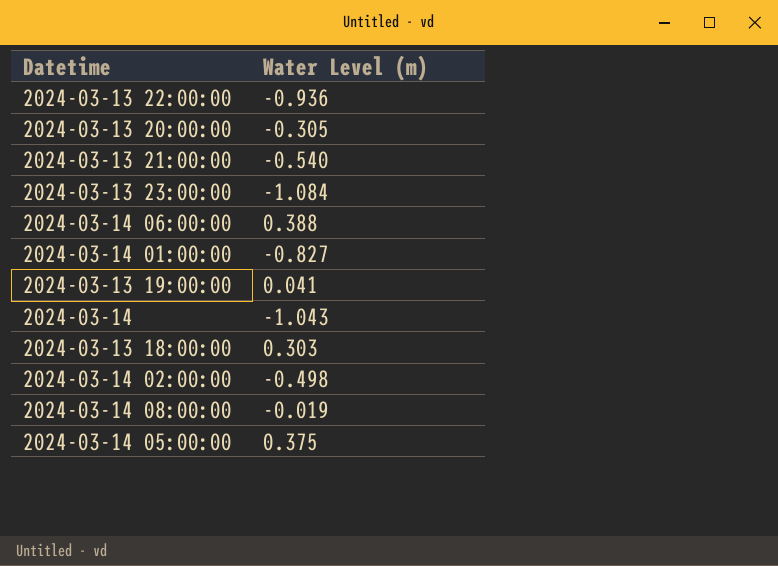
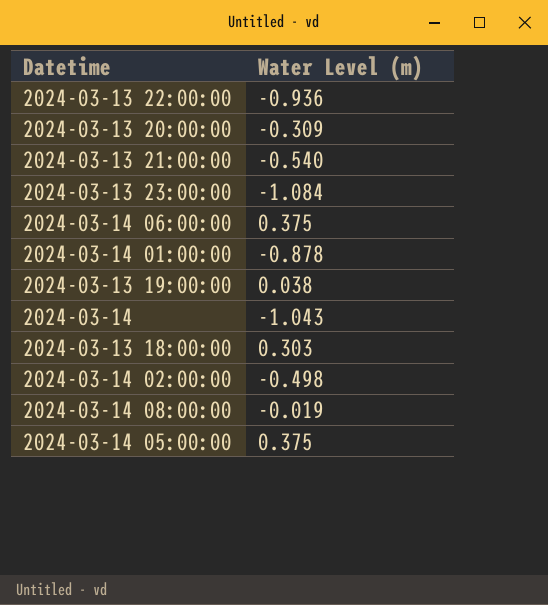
2024-03-13 20:00:00 | Water Level (m): -0.305 -> -0.309
2024-03-14 06:00:00 | Water Level (m): 0.388 -> 0.375
2024-03-14 01:00:00 | Water Level (m): -0.827 -> -0.878
2024-03-13 19:00:00 | Water Level (m): 0.041 -> 0.038

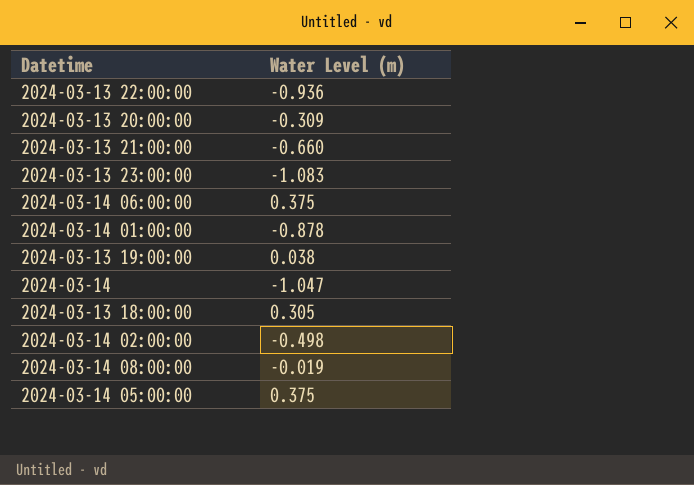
2024-03-13 21:00:00 | Water Level (m): -0.540 -> -0.660
2024-03-13 23:00:00 | Water Level (m): -1.084 -> -1.083
2024-03-14 | Water Level (m): -1.043 -> -1.047
2024-03-13 18:00:00 | Water Level (m): 0.303 -> 0.305

